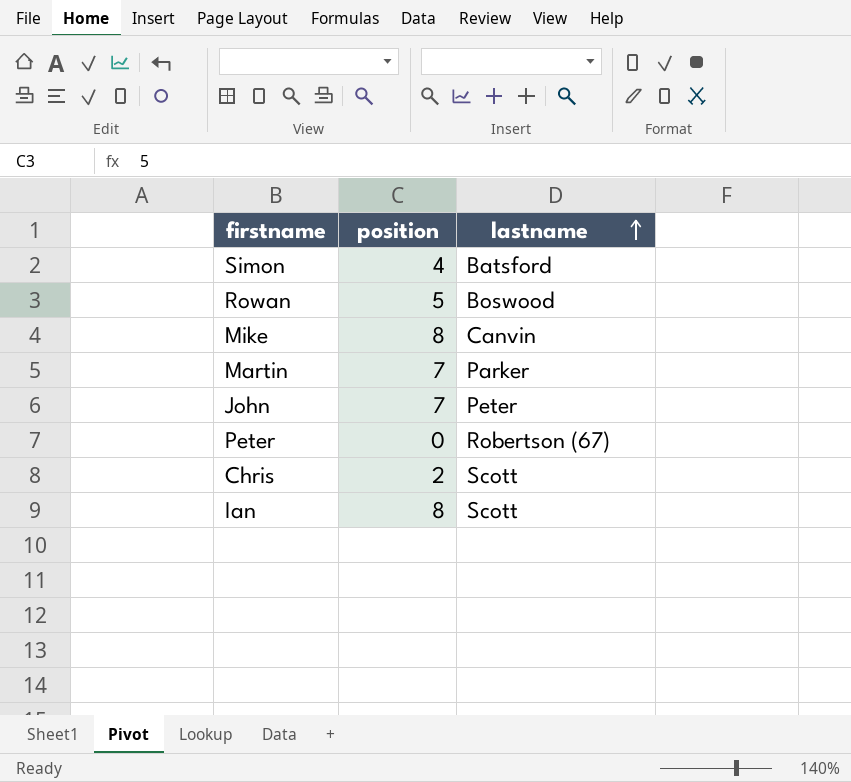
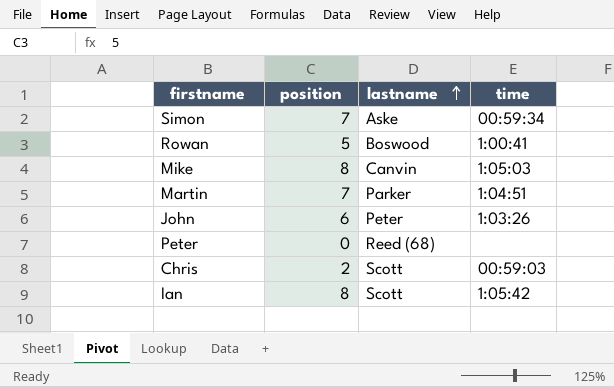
column time | position: none -> 4
Simon | position: 4 -> 7
Simon | lastname: Batsford -> Aske
John | position: 7 -> 6
Peter | lastname: Robertson (67) -> Reed (68)

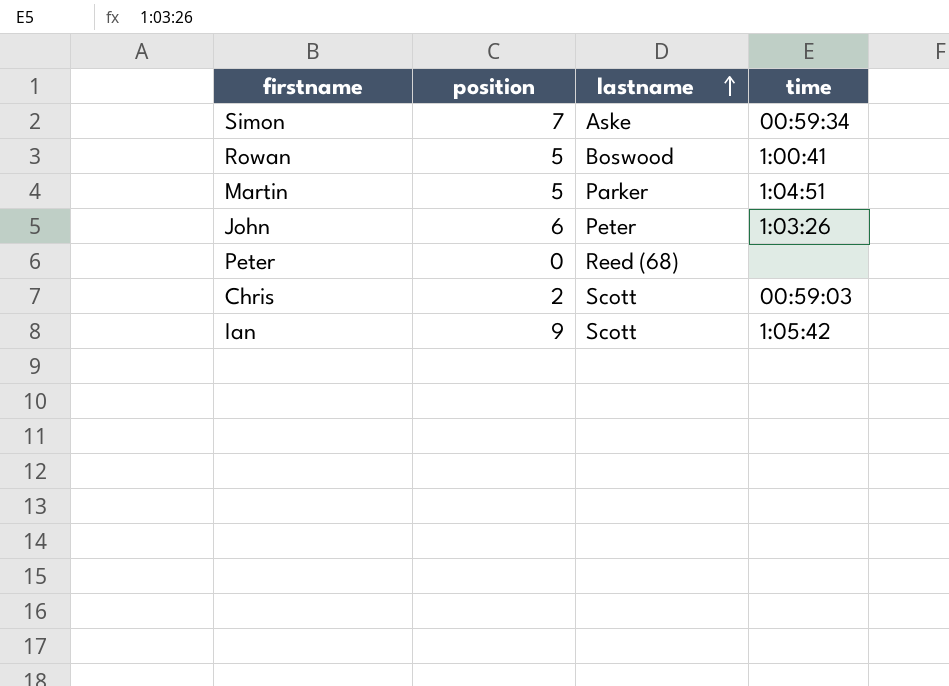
row Mike: 8 | Canvin | 1:05:03 -> none
Martin | position: 7 -> 5
Ian | position: 8 -> 9

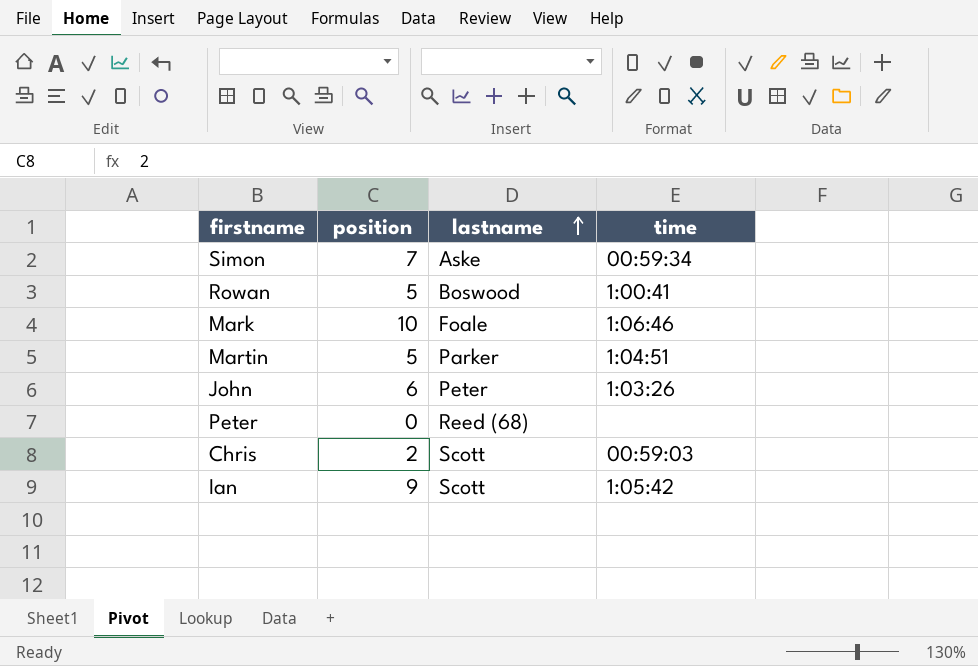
row Mark: none -> 10 | Foale | 1:06:46

